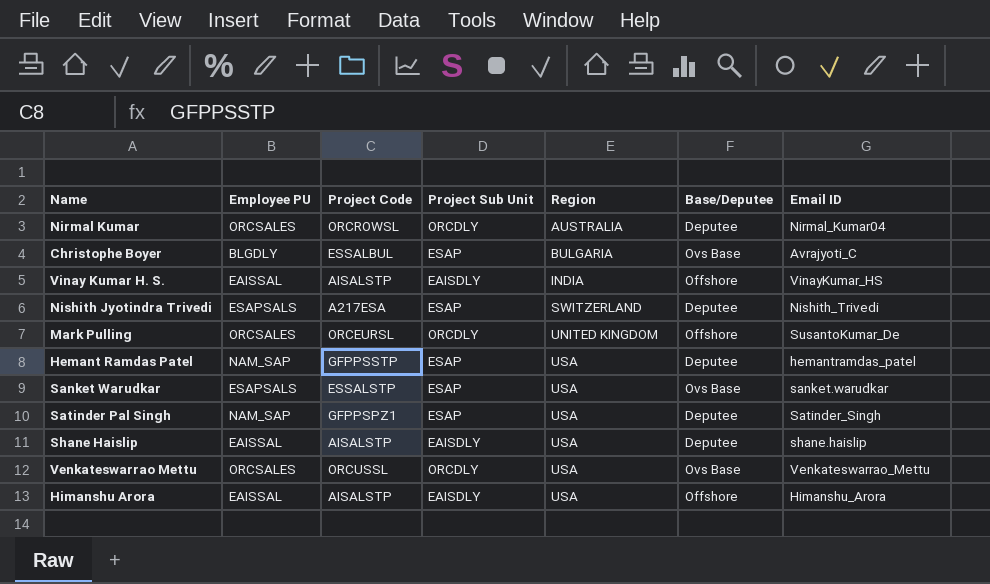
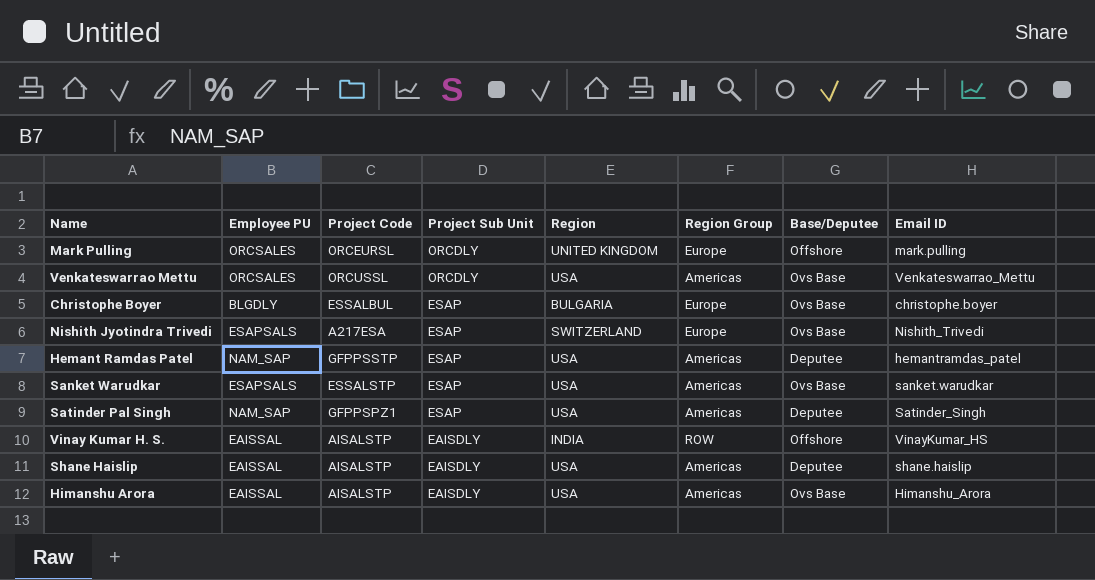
row order: Region ascending -> Project Sub Unit descending
column Region Group | position: none -> 6
row Nirmal Kumar: ORCSALES | ORCROWSL | ORCDLY | AUSTRALIA | Deputee | Nirmal_Kumar04 -> none
Mark Pulling | Email ID: SusantoKumar_De -> mark.pulling
Christophe Boyer | Email ID: Avrajyoti_C -> christophe.boyer
Nishith Jyotindra Trivedi | Base/Deputee: Deputee -> Ovs Base
Himanshu Arora | Base/Deputee: Offshore -> Ovs Base

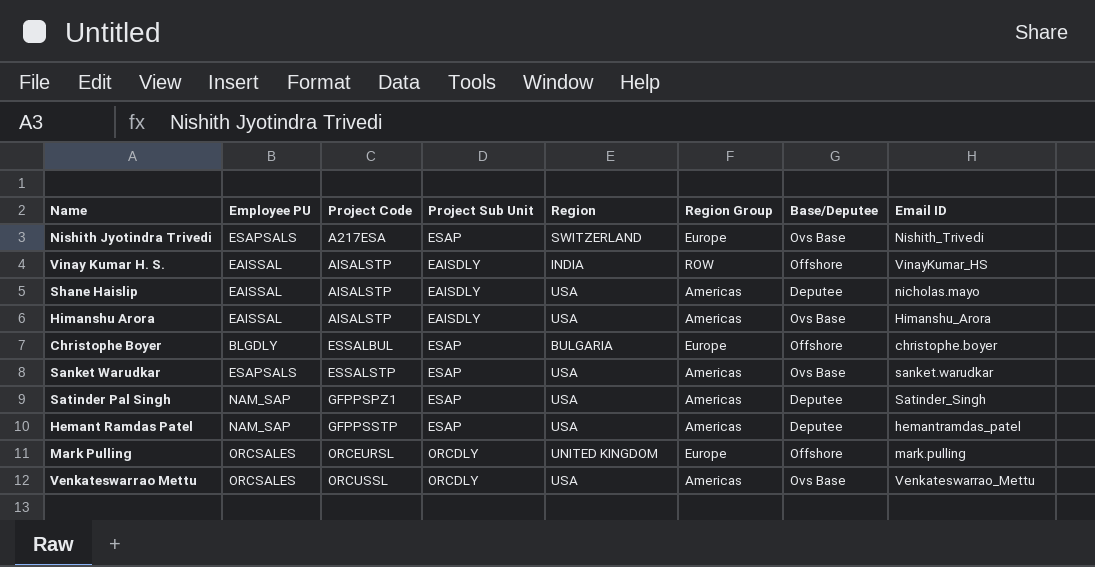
row order: Project Sub Unit descending -> Project Code ascending
Shane Haislip | Email ID: shane.haislip -> nicholas.mayo
Christophe Boyer | Base/Deputee: Ovs Base -> Offshore

